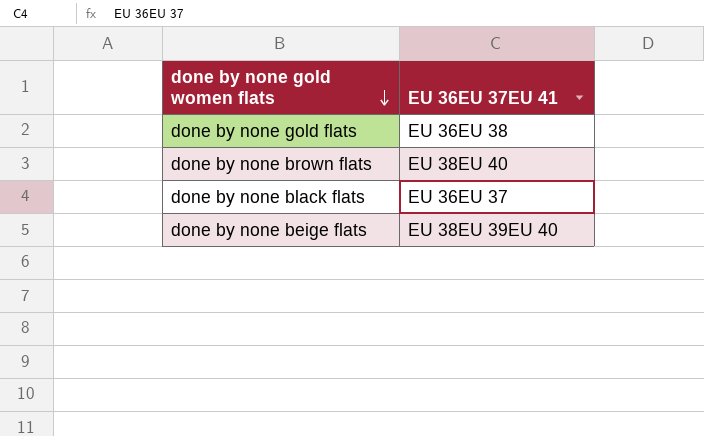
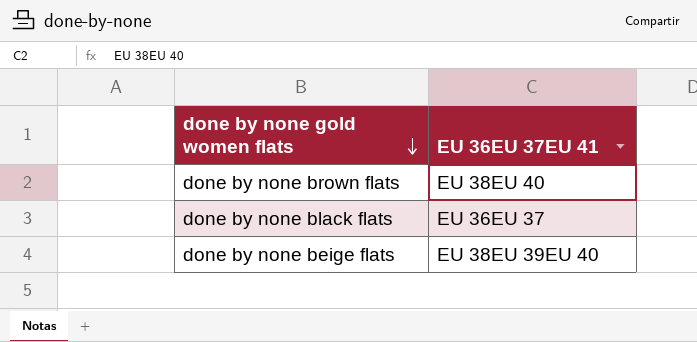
row done by none gold flats: EU 36EU 38 -> none

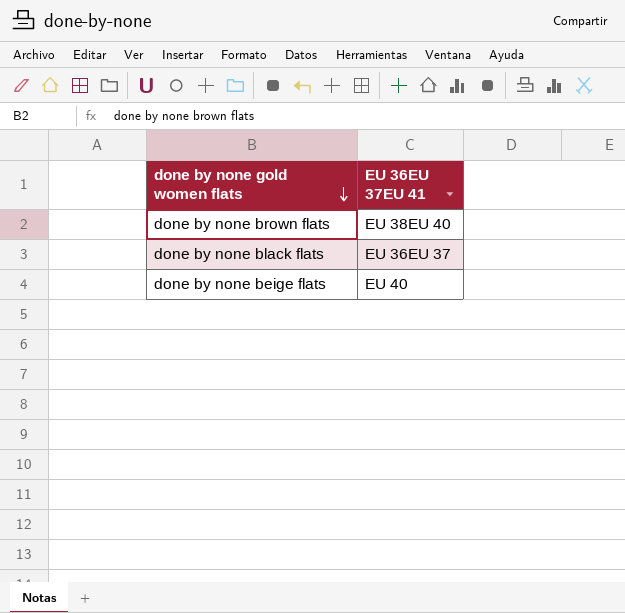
done by none beige flats | EU 36EU 37EU 41: EU 38EU 39EU 40 -> EU 40

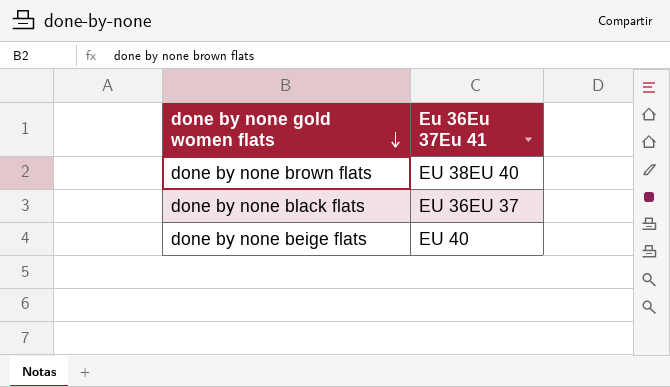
column name: EU 36EU 37EU 41 -> Eu 36Eu 37Eu 41

